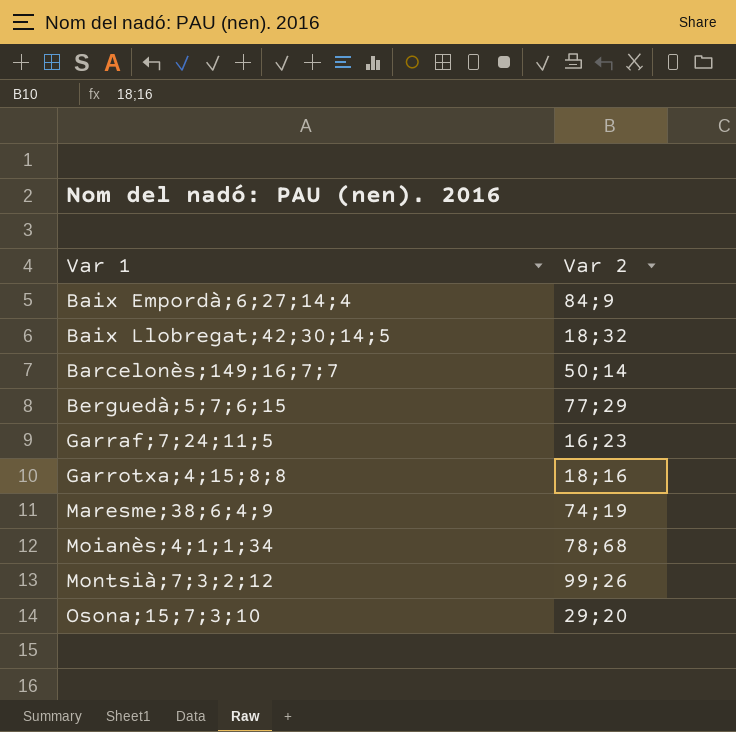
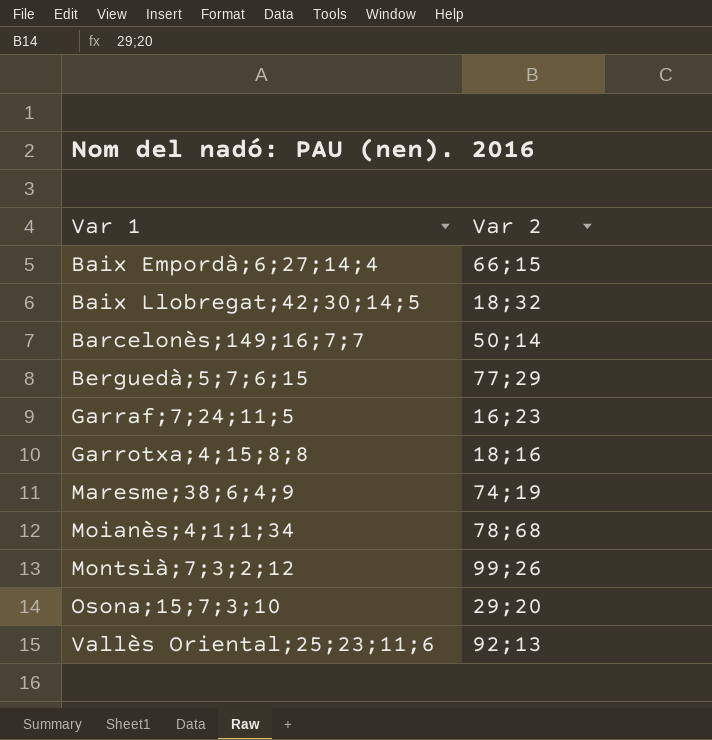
Baix Empordà;6;27;14;4 | Var 2: 84;9 -> 66;15
row Vallès Oriental;25;23;11;6: none -> 92;13

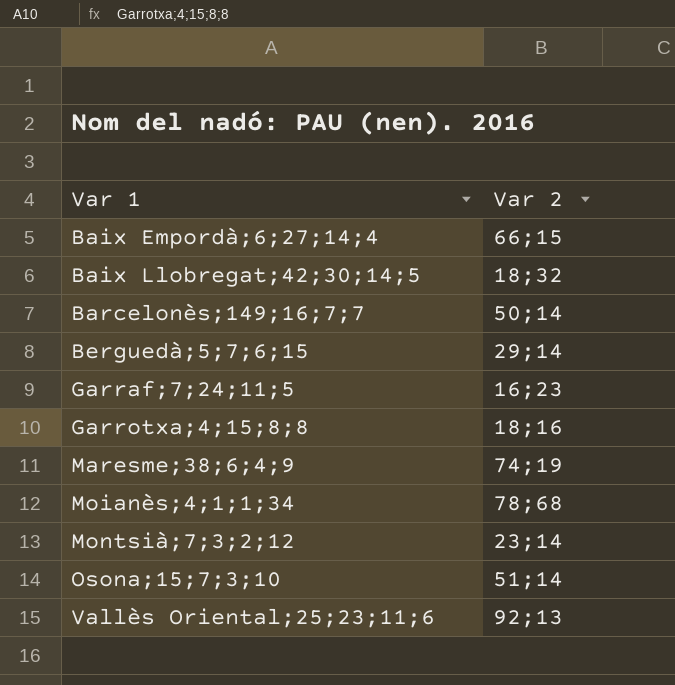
Berguedà;5;7;6;15 | Var 2: 77;29 -> 29;14
Montsià;7;3;2;12 | Var 2: 99;26 -> 23;14
Osona;15;7;3;10 | Var 2: 29;20 -> 51;14

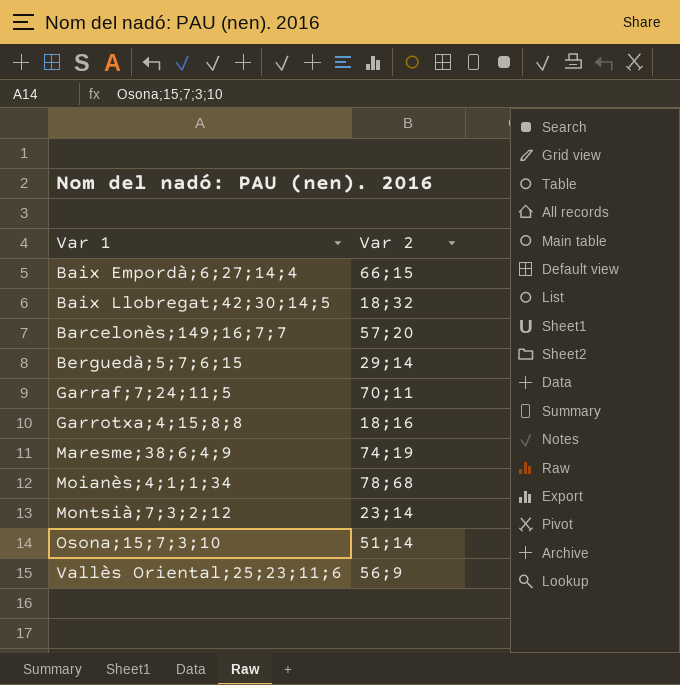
Barcelonès;149;16;7;7 | Var 2: 50;14 -> 57;20
Garraf;7;24;11;5 | Var 2: 16;23 -> 70;11
Vallès Oriental;25;23;11;6 | Var 2: 92;13 -> 56;9

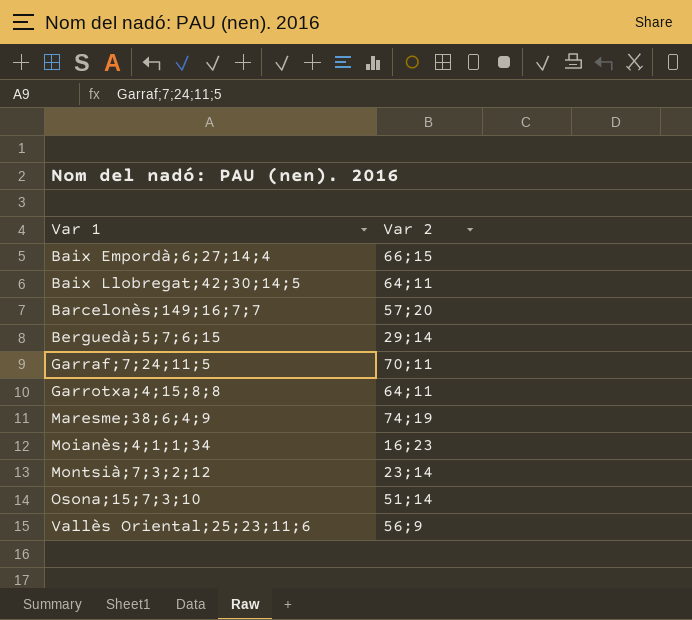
Baix Llobregat;42;30;14;5 | Var 2: 18;32 -> 64;11
Garrotxa;4;15;8;8 | Var 2: 18;16 -> 64;11
Moianès;4;1;1;34 | Var 2: 78;68 -> 16;23

